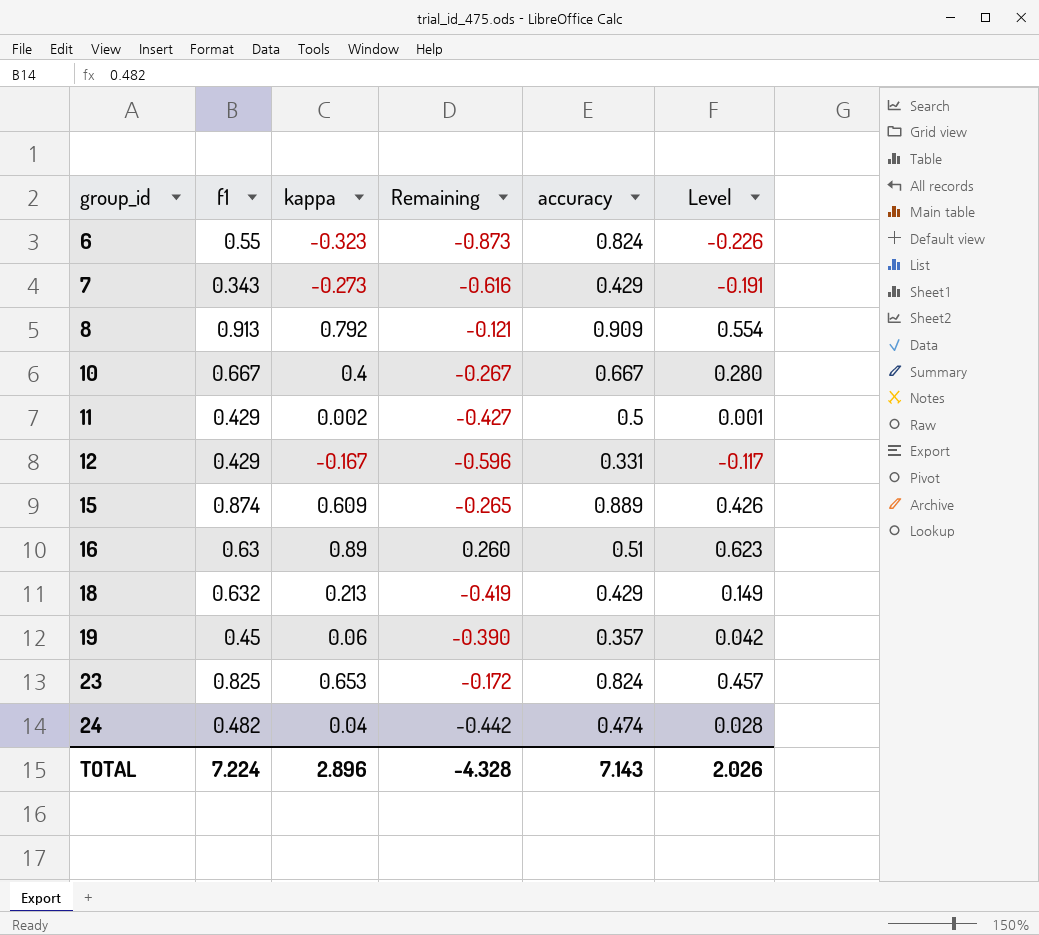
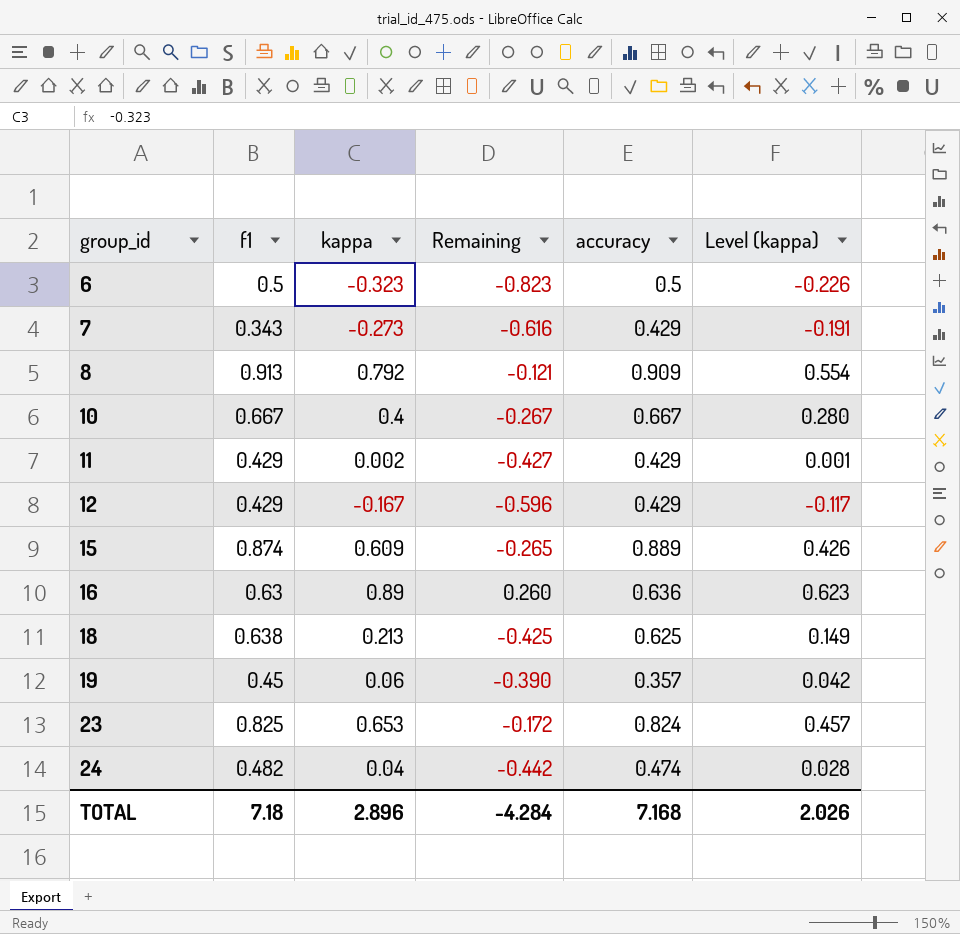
column name: Level -> Level (kappa)
6 | f1: 0.55 -> 0.5
6 | Remaining: -0.873 -> -0.823
6 | accuracy: 0.824 -> 0.5
11 | accuracy: 0.5 -> 0.429
12 | accuracy: 0.331 -> 0.429
16 | accuracy: 0.51 -> 0.636
18 | f1: 0.632 -> 0.638
18 | Remaining: -0.419 -> -0.425
18 | accuracy: 0.429 -> 0.625
TOTAL | f1: 7.224 -> 7.18
TOTAL | Remaining: -4.328 -> -4.284
TOTAL | accuracy: 7.143 -> 7.168

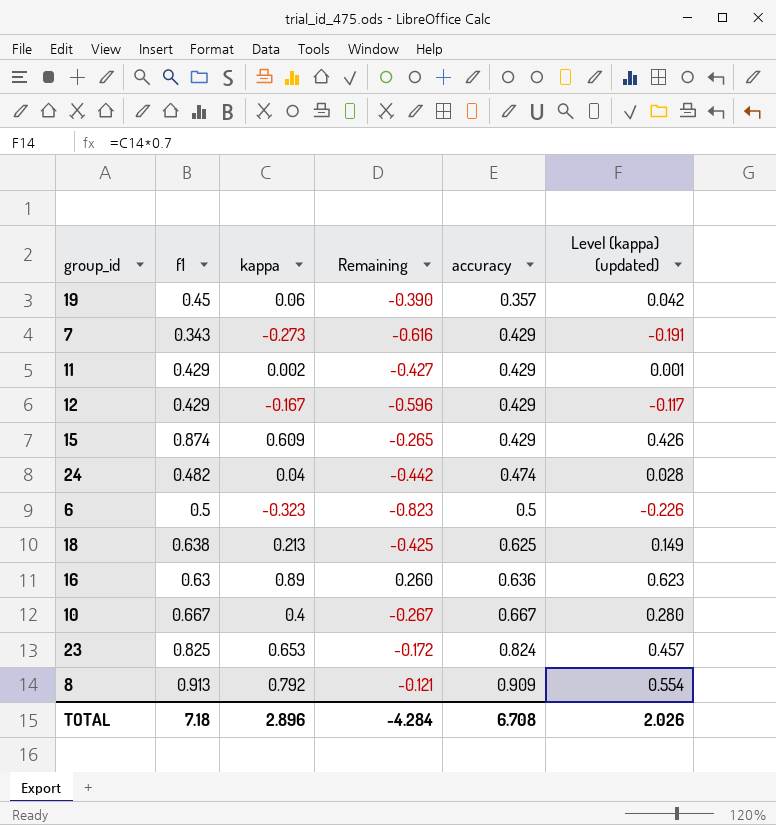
row order: group_id ascending -> accuracy ascending
column name: Level (kappa) -> Level (kappa) (updated)
15 | accuracy: 0.889 -> 0.429
TOTAL | accuracy: 7.168 -> 6.708

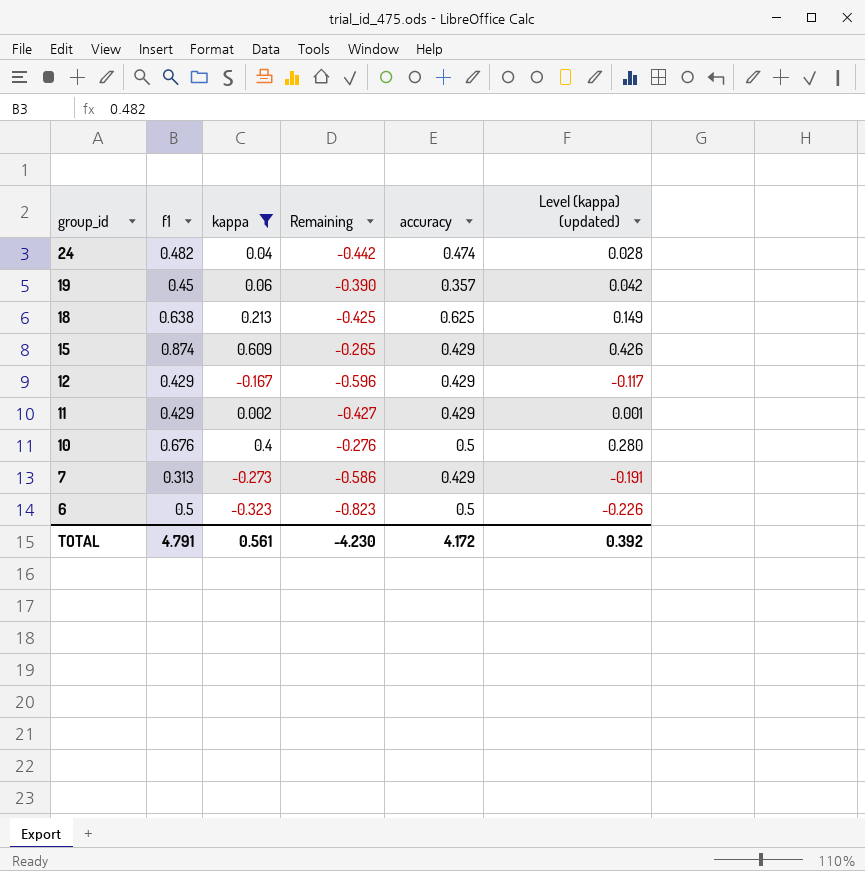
filter: none -> kappa <= 0.609
row order: accuracy ascending -> group_id descending
10 | f1: 0.667 -> 0.676
10 | Remaining: -0.267 -> -0.276
10 | accuracy: 0.667 -> 0.5
7 | f1: 0.343 -> 0.313
7 | Remaining: -0.616 -> -0.586
TOTAL | f1: 7.18 -> 4.791
TOTAL | kappa: 2.896 -> 0.561
TOTAL | Remaining: -4.284 -> -4.230
TOTAL | accuracy: 6.708 -> 4.172
TOTAL | Level (kappa) (updated): 2.026 -> 0.392

